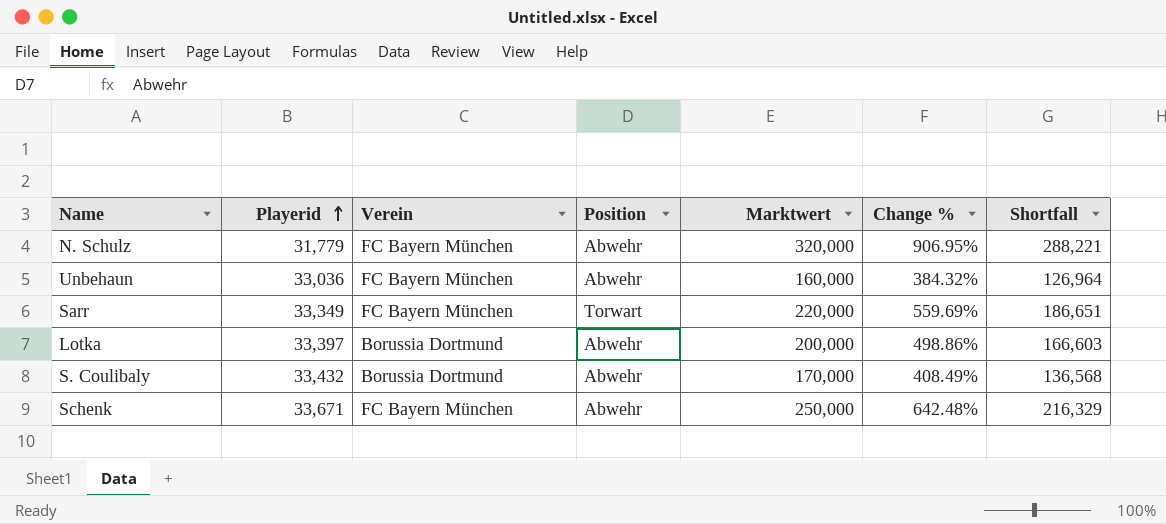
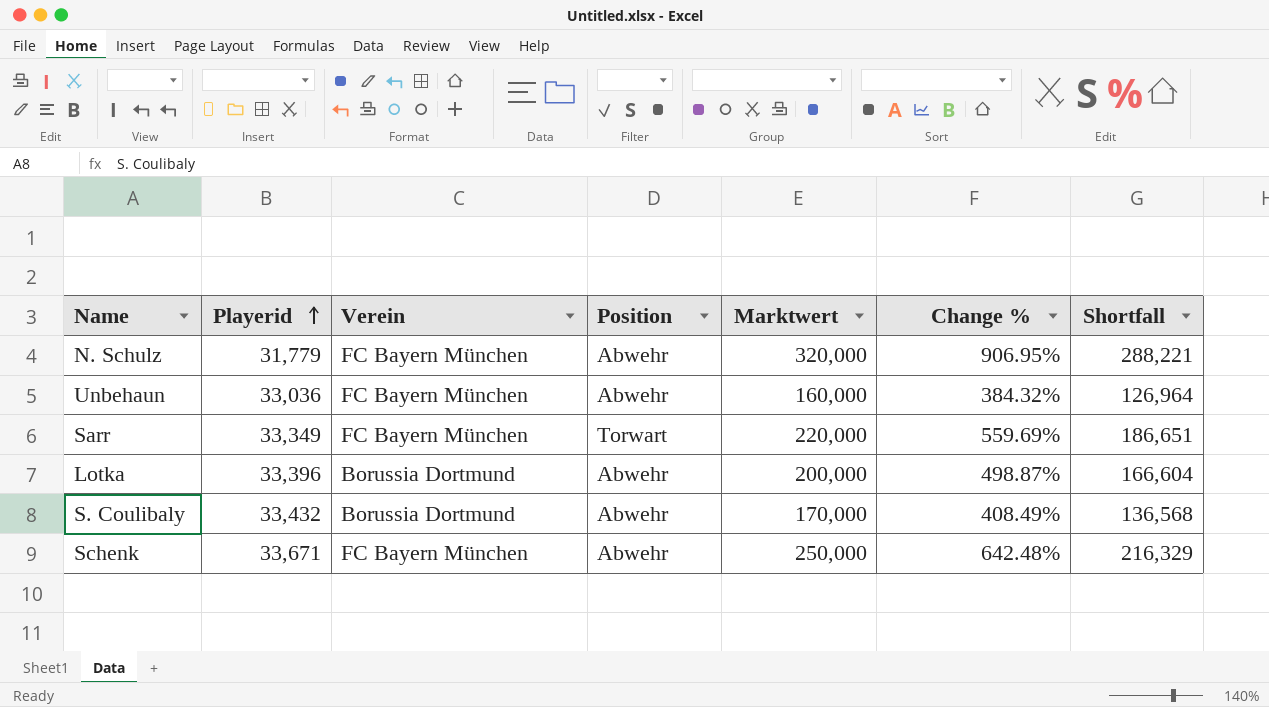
Lotka | Playerid: 33,397 -> 33,396
Lotka | Change %: 498.86% -> 498.87%
Lotka | Shortfall: 166,603 -> 166,604

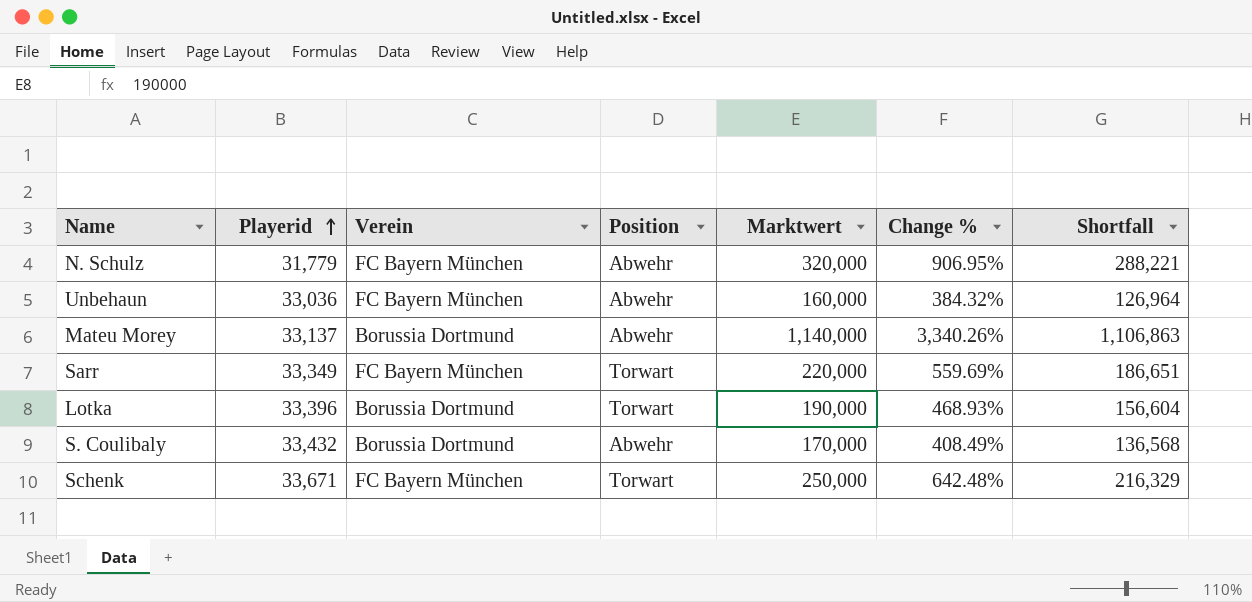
row Mateu Morey: none -> 33,137 | Borussia Dortmund | Abwehr | 1,140,000 | 3,340.26% | 1,106,863
Lotka | Position: Abwehr -> Torwart
Lotka | Marktwert: 200,000 -> 190,000
Lotka | Change %: 498.87% -> 468.93%
Lotka | Shortfall: 166,604 -> 156,604
Schenk | Position: Abwehr -> Torwart

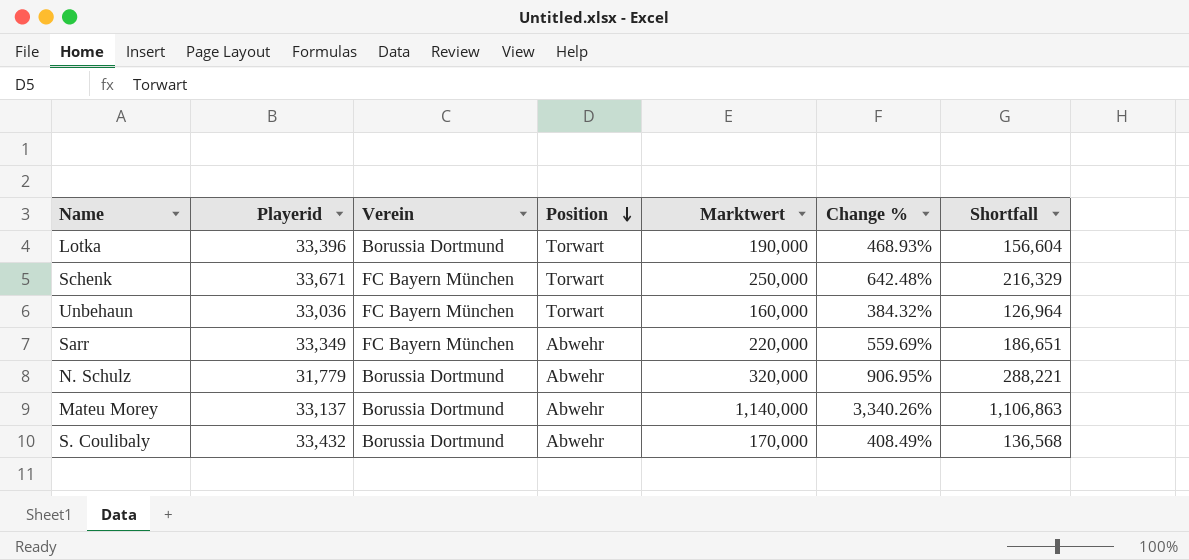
row order: Playerid ascending -> Position descending
Unbehaun | Position: Abwehr -> Torwart
Sarr | Position: Torwart -> Abwehr
N. Schulz | Verein: FC Bayern München -> Borussia Dortmund

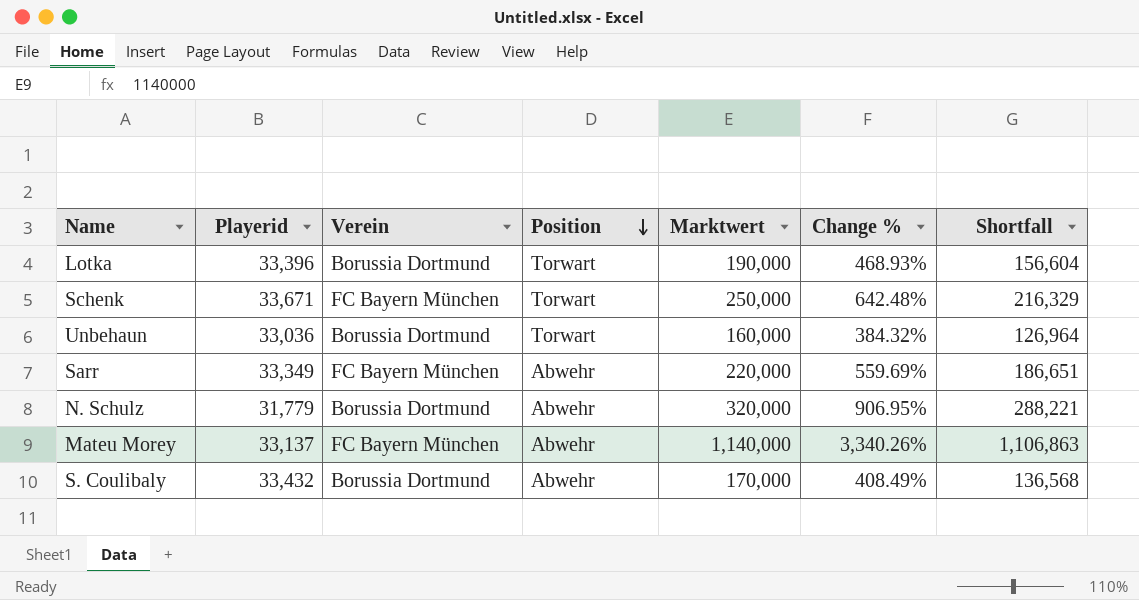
Unbehaun | Verein: FC Bayern München -> Borussia Dortmund
Mateu Morey | Verein: Borussia Dortmund -> FC Bayern München

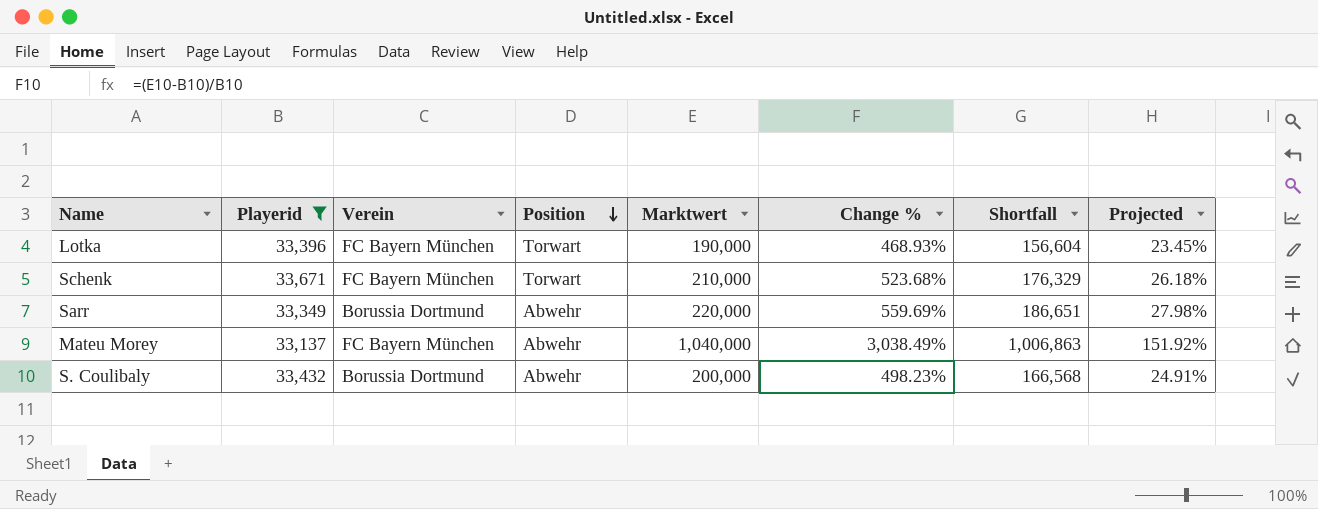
filter: none -> Playerid >= 33,137
column Projected | formula: none -> [Change %] * 0.05
Lotka | Verein: Borussia Dortmund -> FC Bayern München
Schenk | Marktwert: 250,000 -> 210,000
Schenk | Change %: 642.48% -> 523.68%
Schenk | Shortfall: 216,329 -> 176,329
Sarr | Verein: FC Bayern München -> Borussia Dortmund
Mateu Morey | Marktwert: 1,140,000 -> 1,040,000
Mateu Morey | Change %: 3,340.26% -> 3,038.49%
Mateu Morey | Shortfall: 1,106,863 -> 1,006,863
S. Coulibaly | Marktwert: 170,000 -> 200,000
S. Coulibaly | Change %: 408.49% -> 498.23%
S. Coulibaly | Shortfall: 136,568 -> 166,568

